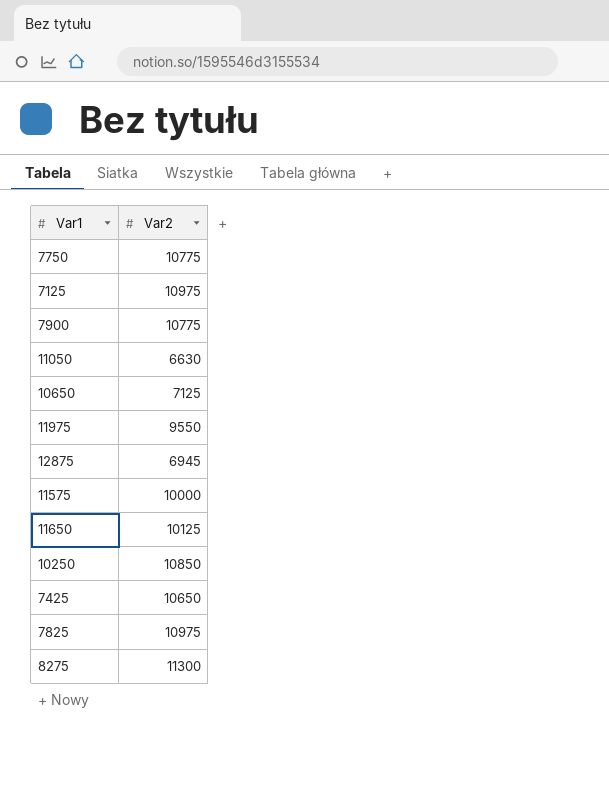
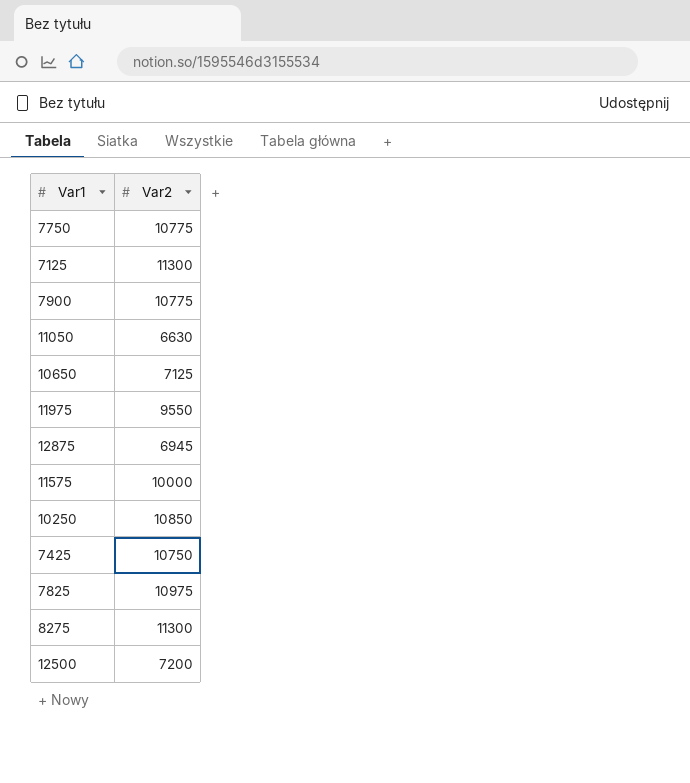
row 11650: 10125 -> none
7125 | Var2: 10975 -> 11300
7425 | Var2: 10650 -> 10750
row 12500: none -> 7200

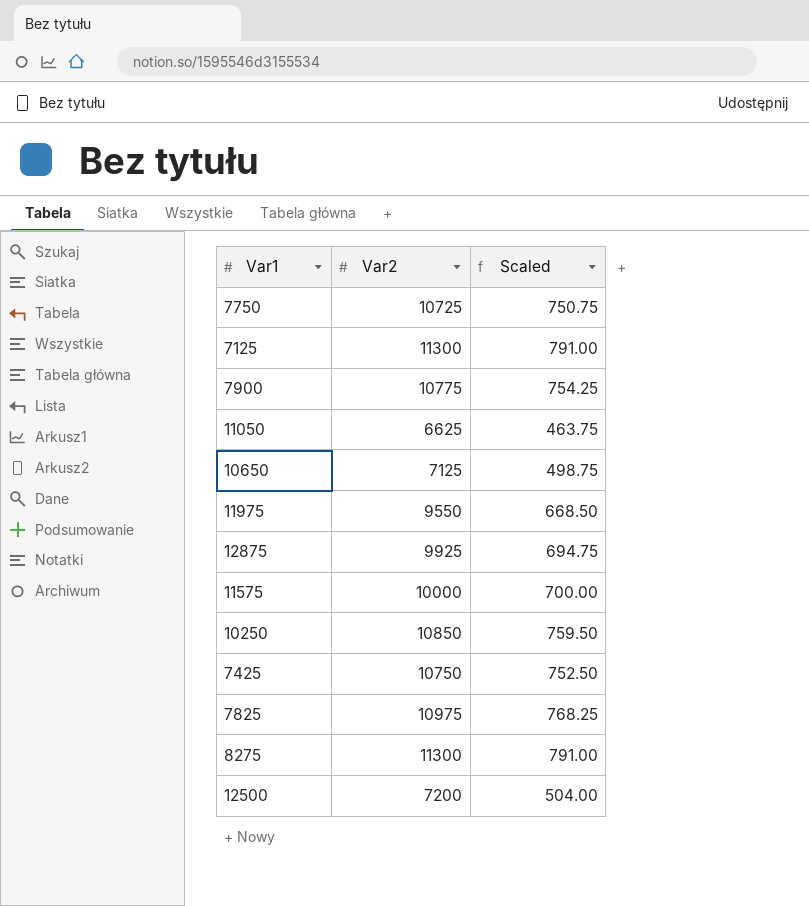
column Scaled | formula: none -> [Var2] * 0.07
7750 | Var2: 10775 -> 10725
11050 | Var2: 6630 -> 6625
12875 | Var2: 6945 -> 9925

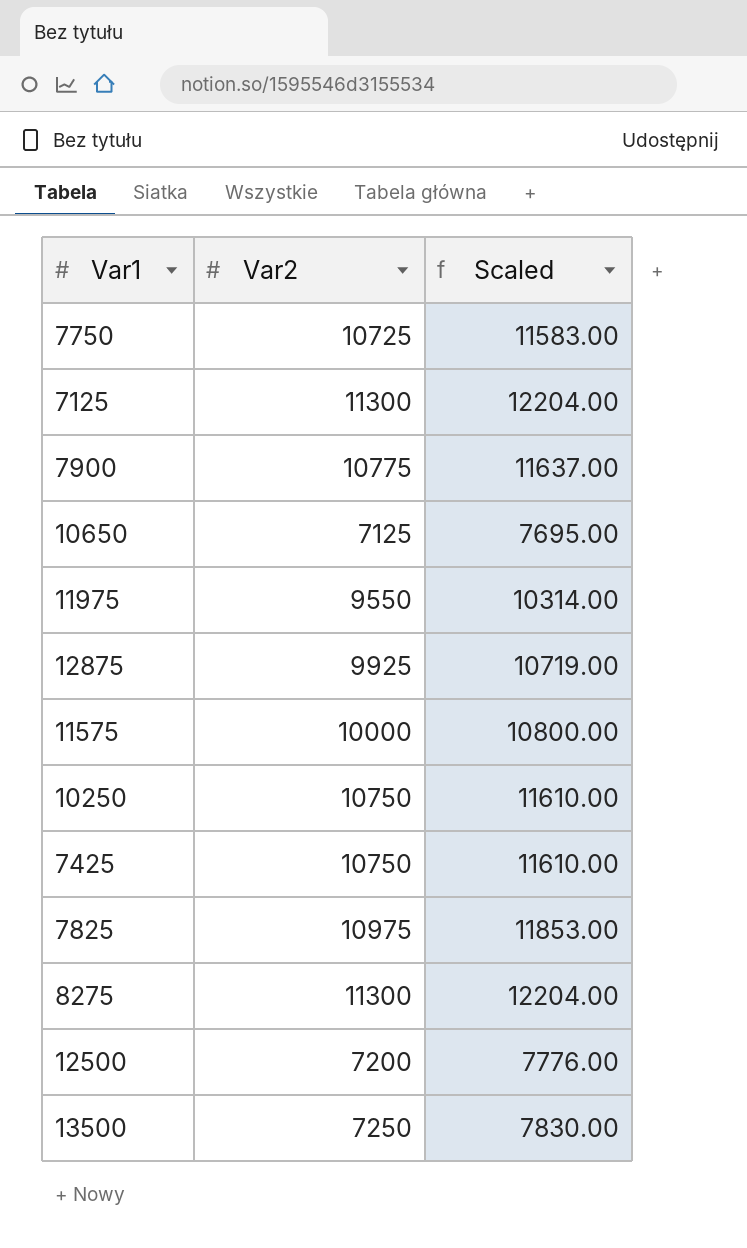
column Scaled | formula: [Var2] * 0.07 -> [Var2] * 1.08
row 11050: 6625 | 463.75 -> none
10250 | Var2: 10850 -> 10750
row 13500: none -> 7250 | 7830.00

